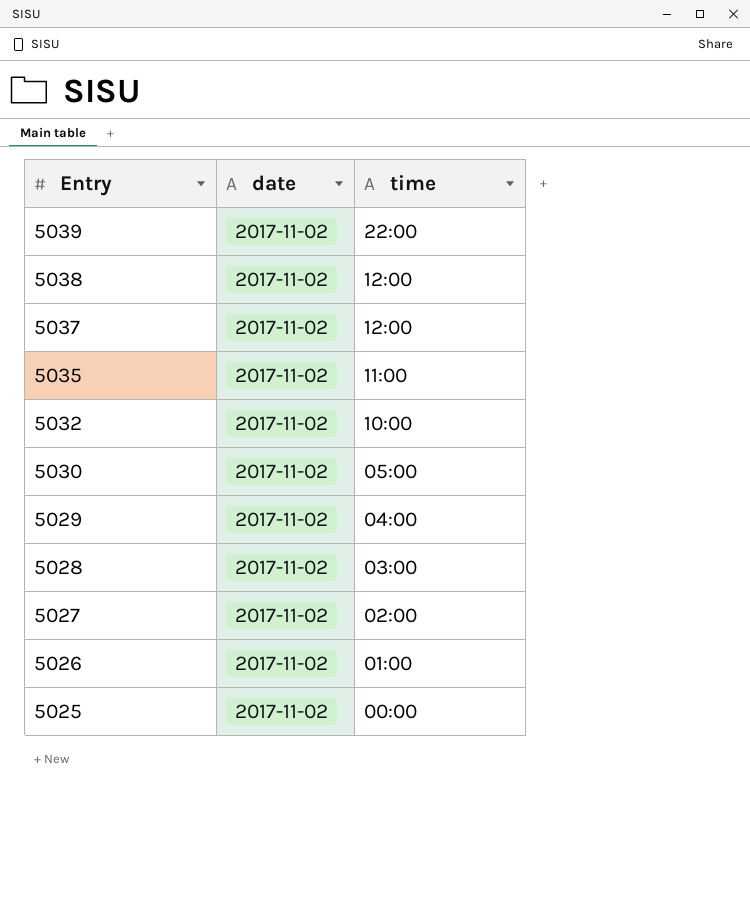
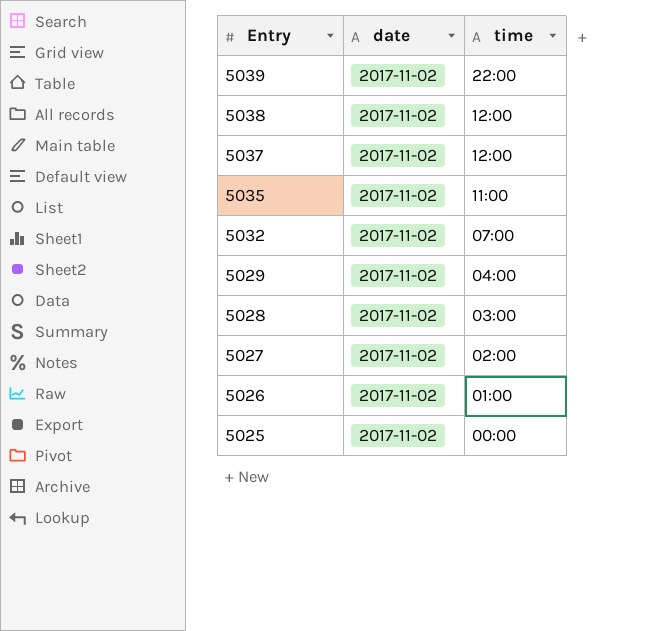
row 5030: 2017-11-02 | 05:00 -> none
5032 | time: 10:00 -> 07:00

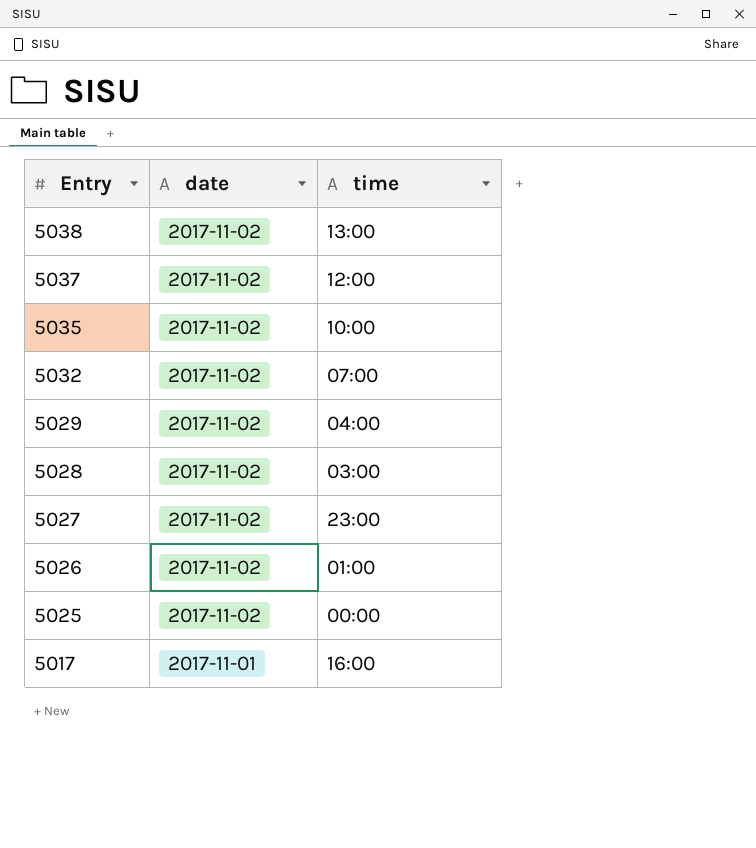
row 5039: 2017-11-02 | 22:00 -> none
5038 | time: 12:00 -> 13:00
5035 | time: 11:00 -> 10:00
5027 | time: 02:00 -> 23:00
row 5017: none -> 2017-11-01 | 16:00

